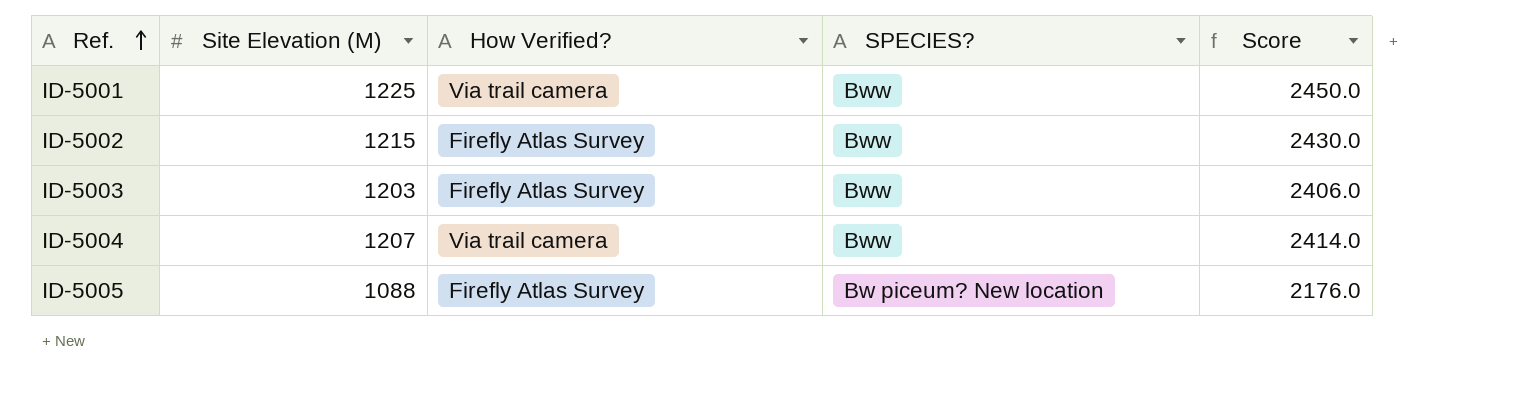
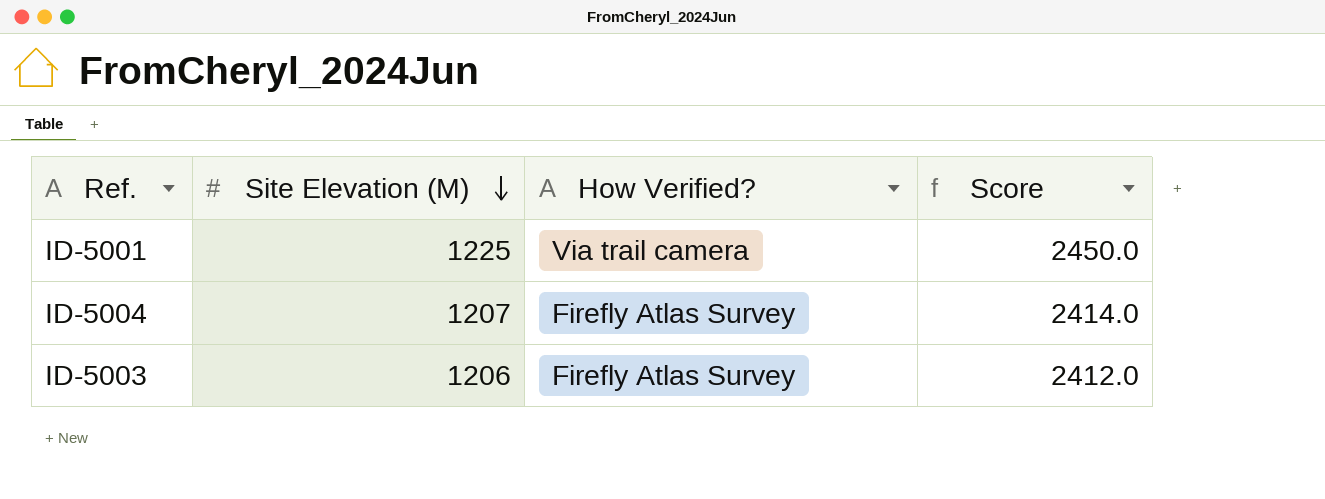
row order: Ref. ascending -> Site Elevation (M) descending
column SPECIES? | position: 4 -> none
row ID-5002: 1215 | Firefly Atlas Survey | Bww | 2430.0 -> none
row ID-5005: 1088 | Firefly Atlas Survey | Bw piceum? New location | 2176.0 -> none
ID-5004 | How Verified?: Via trail camera -> Firefly Atlas Survey
ID-5003 | Site Elevation (M): 1203 -> 1206
ID-5003 | Score: 2406.0 -> 2412.0

